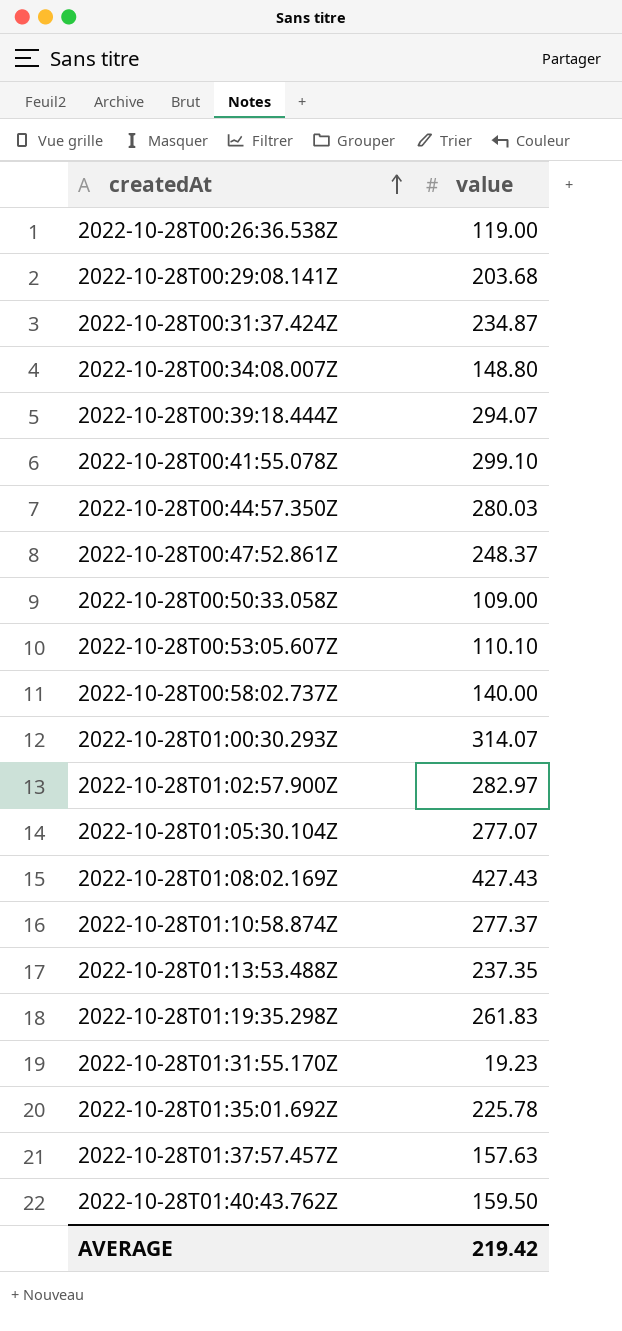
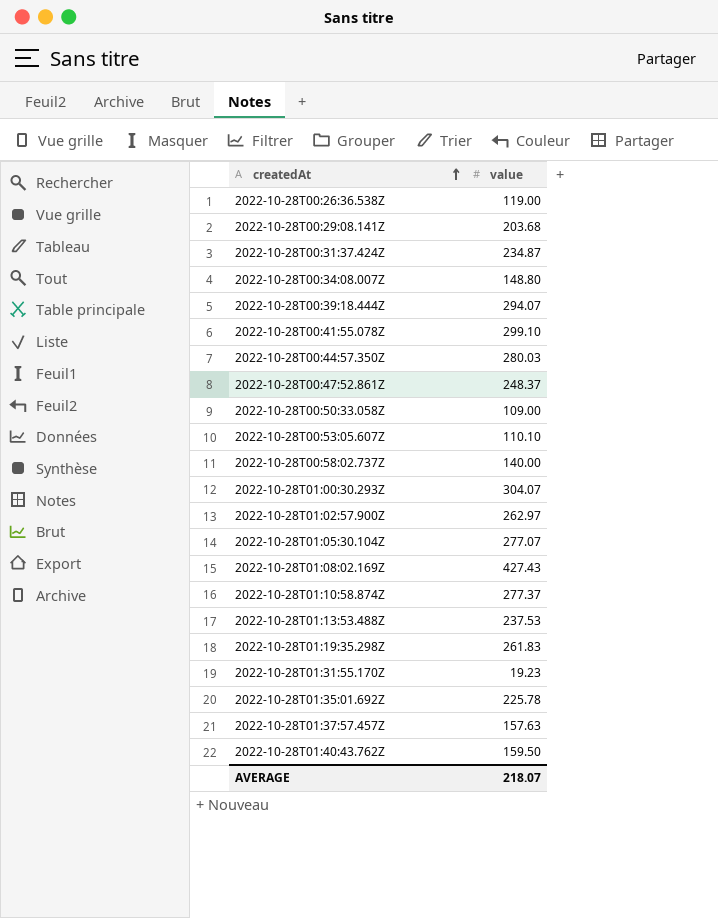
2022-10-28T01:00:30.293Z | value: 314.07 -> 304.07
2022-10-28T01:02:57.900Z | value: 282.97 -> 262.97
2022-10-28T01:13:53.488Z | value: 237.35 -> 237.53
AVERAGE | value: 219.42 -> 218.07

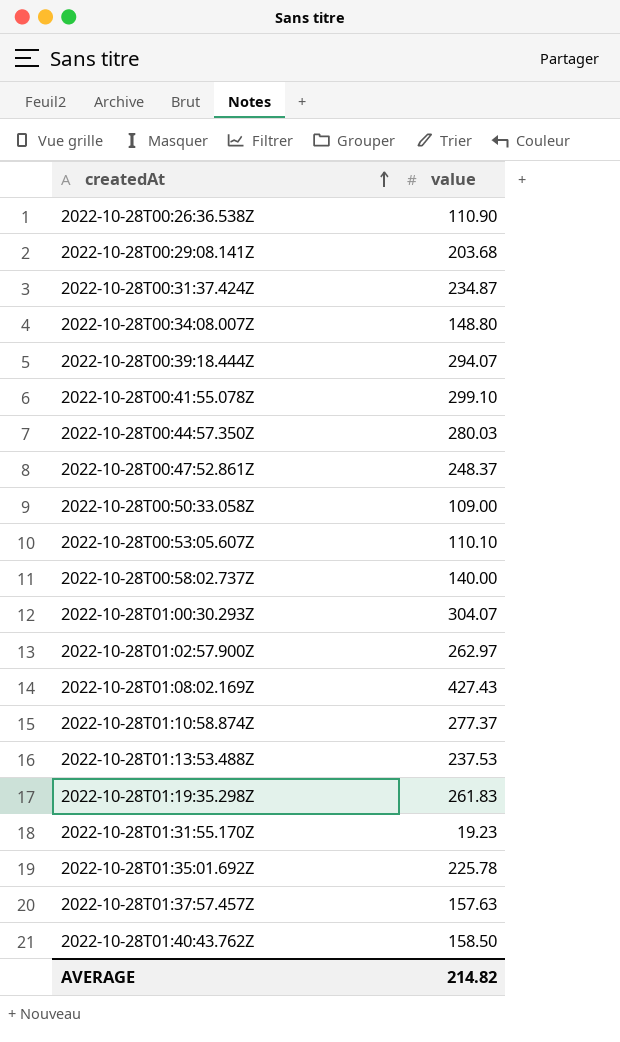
row 2022-10-28T01:05:30.104Z: 277.07 -> none
2022-10-28T00:26:36.538Z | value: 119.00 -> 110.90
2022-10-28T01:40:43.762Z | value: 159.50 -> 158.50
AVERAGE | value: 218.07 -> 214.82

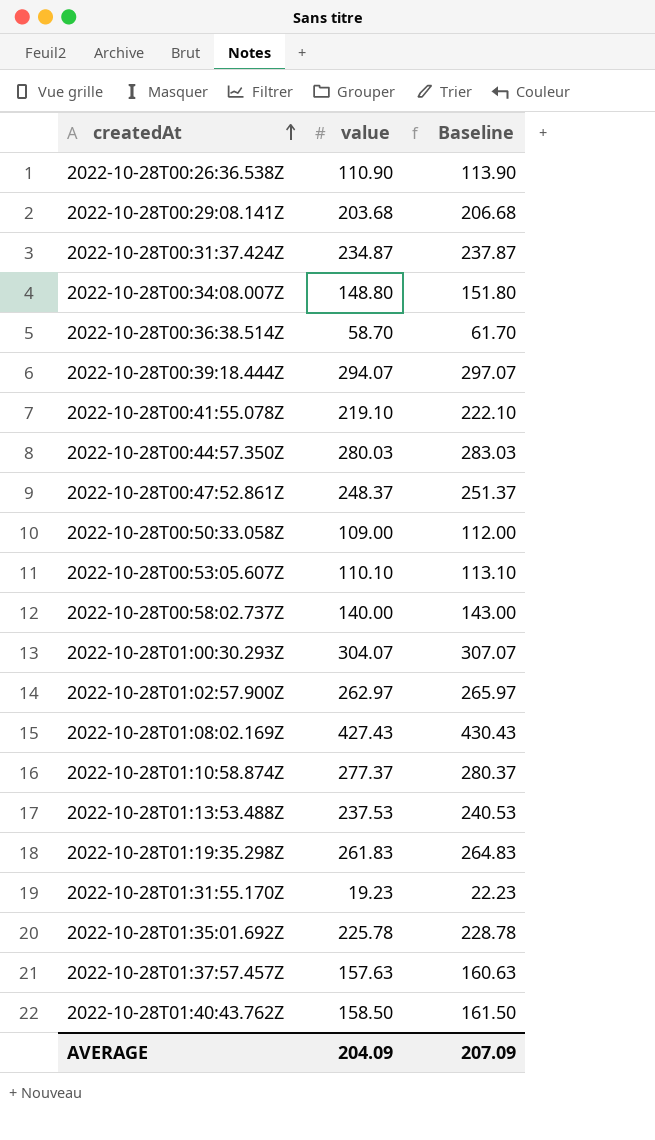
column Baseline | formula: none -> [value] + 3
row 2022-10-28T00:36:38.514Z: none -> 58.70 | 61.70
2022-10-28T00:41:55.078Z | value: 299.10 -> 219.10
AVERAGE | value: 214.82 -> 204.09

